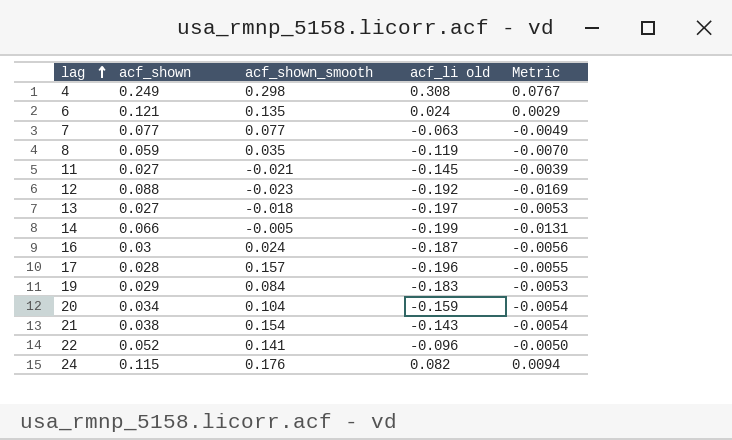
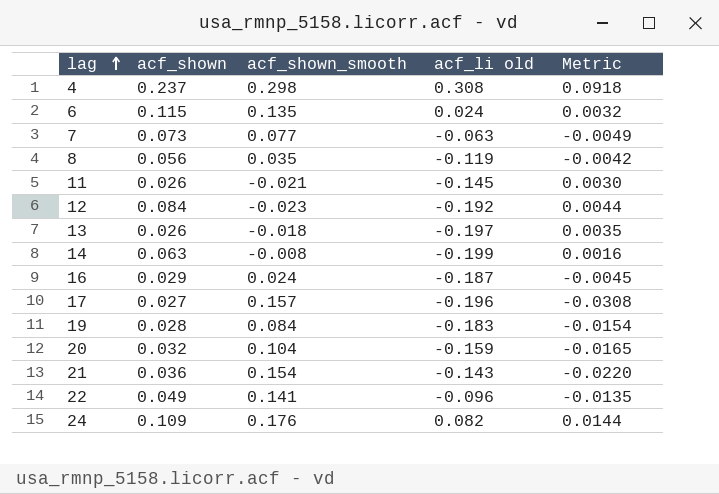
column Metric | formula: [acf_shown] * [acf_li old] -> [acf_shown_smooth] * [acf_li old]
4 | acf_shown: 0.249 -> 0.237
6 | acf_shown: 0.121 -> 0.115
7 | acf_shown: 0.077 -> 0.073
8 | acf_shown: 0.059 -> 0.056
11 | acf_shown: 0.027 -> 0.026
12 | acf_shown: 0.088 -> 0.084
13 | acf_shown: 0.027 -> 0.026
14 | acf_shown: 0.066 -> 0.063
14 | acf_shown_smooth: -0.005 -> -0.008
16 | acf_shown: 0.03 -> 0.029
17 | acf_shown: 0.028 -> 0.027
19 | acf_shown: 0.029 -> 0.028
20 | acf_shown: 0.034 -> 0.032
21 | acf_shown: 0.038 -> 0.036
22 | acf_shown: 0.052 -> 0.049
24 | acf_shown: 0.115 -> 0.109

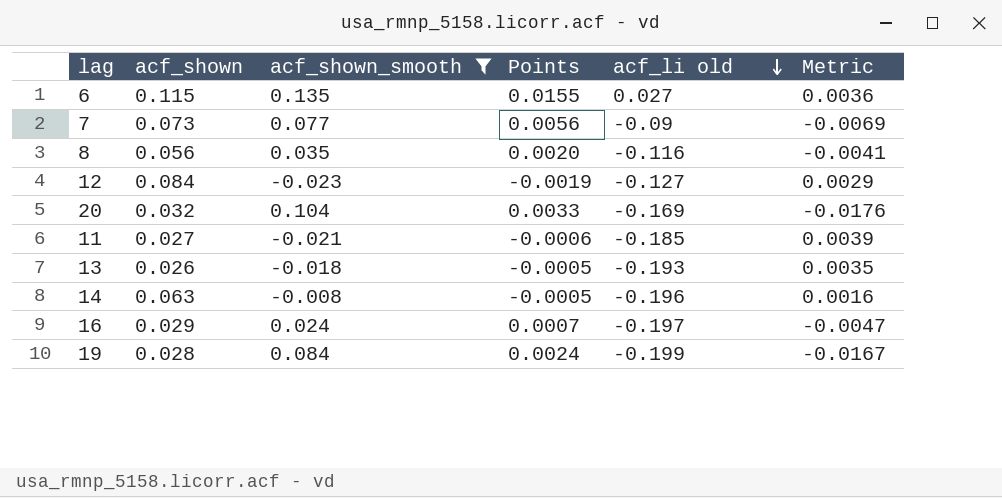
filter: none -> acf_shown_smooth <= 0.135
row order: lag ascending -> acf_li old descending
column Points | formula: none -> [acf_shown] * [acf_shown_smooth]
6 | acf_li old: 0.024 -> 0.027
6 | Metric: 0.0032 -> 0.0036
7 | acf_li old: -0.063 -> -0.09
7 | Metric: -0.0049 -> -0.0069
8 | acf_li old: -0.119 -> -0.116
8 | Metric: -0.0042 -> -0.0041
12 | acf_li old: -0.192 -> -0.127
12 | Metric: 0.0044 -> 0.0029
20 | acf_li old: -0.159 -> -0.169
20 | Metric: -0.0165 -> -0.0176
11 | acf_shown: 0.026 -> 0.027
11 | acf_li old: -0.145 -> -0.185
11 | Metric: 0.0030 -> 0.0039
13 | acf_li old: -0.197 -> -0.193
14 | acf_li old: -0.199 -> -0.196
16 | acf_li old: -0.187 -> -0.197
16 | Metric: -0.0045 -> -0.0047
19 | acf_li old: -0.183 -> -0.199
19 | Metric: -0.0154 -> -0.0167

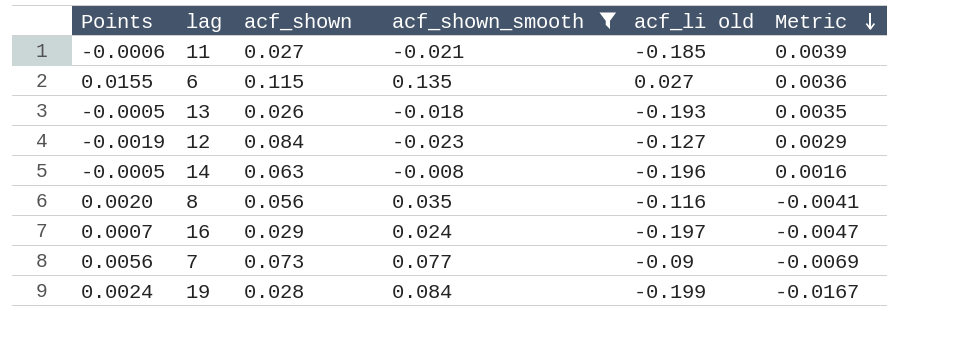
row order: acf_li old descending -> Metric descending
column Points | position: 4 -> 1
row 20: 0.032 | 0.104 | 0.0033 | -0.169 | -0.0176 -> none

